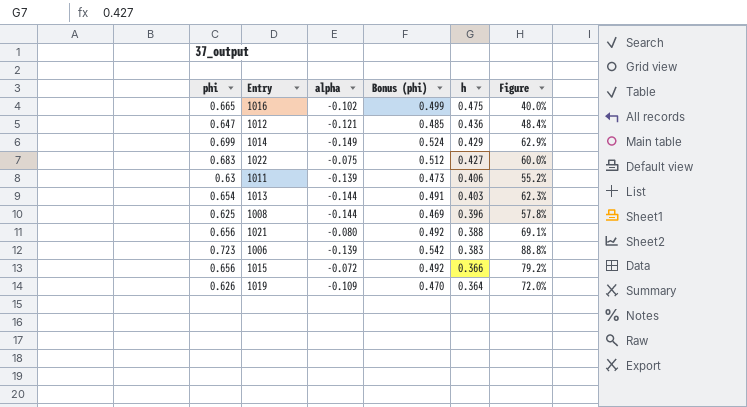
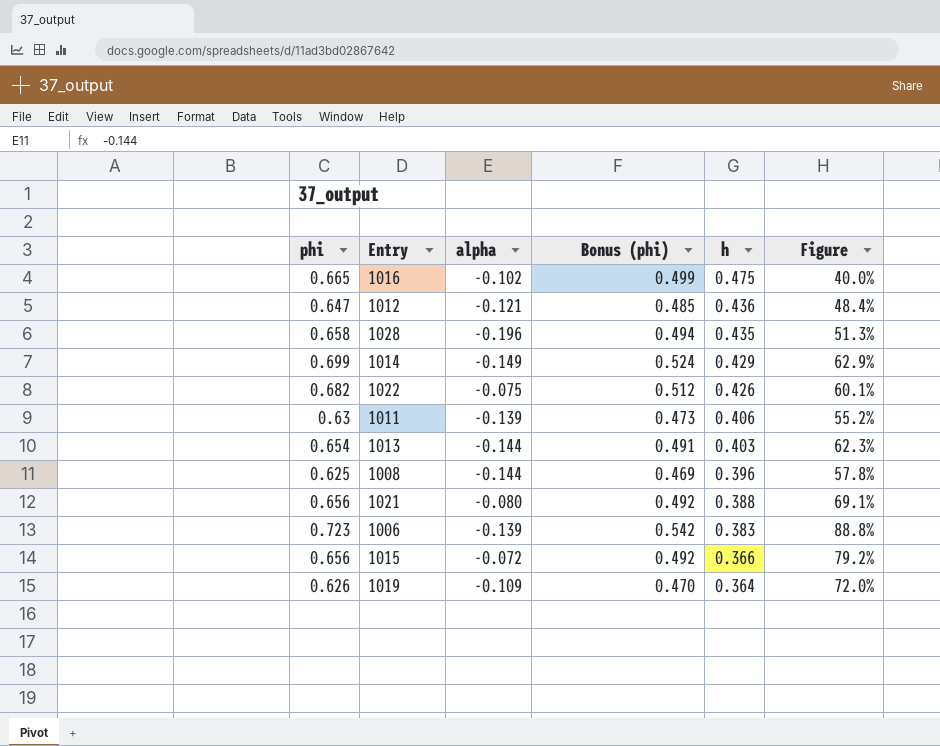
row 1028: none -> 0.658 | -0.196 | 0.494 | 0.435 | 51.3%
1022 | phi: 0.683 -> 0.682
1022 | h: 0.427 -> 0.426
1022 | Figure: 60.0% -> 60.1%

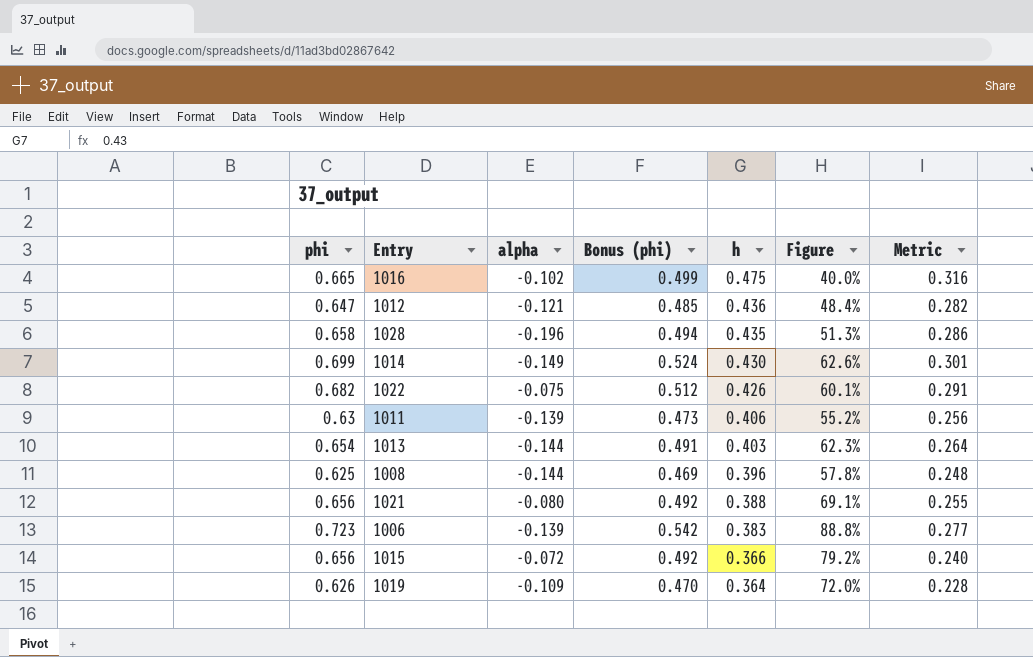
column Metric | formula: none -> [phi] * [h]
1014 | h: 0.429 -> 0.430
1014 | Figure: 62.9% -> 62.6%

